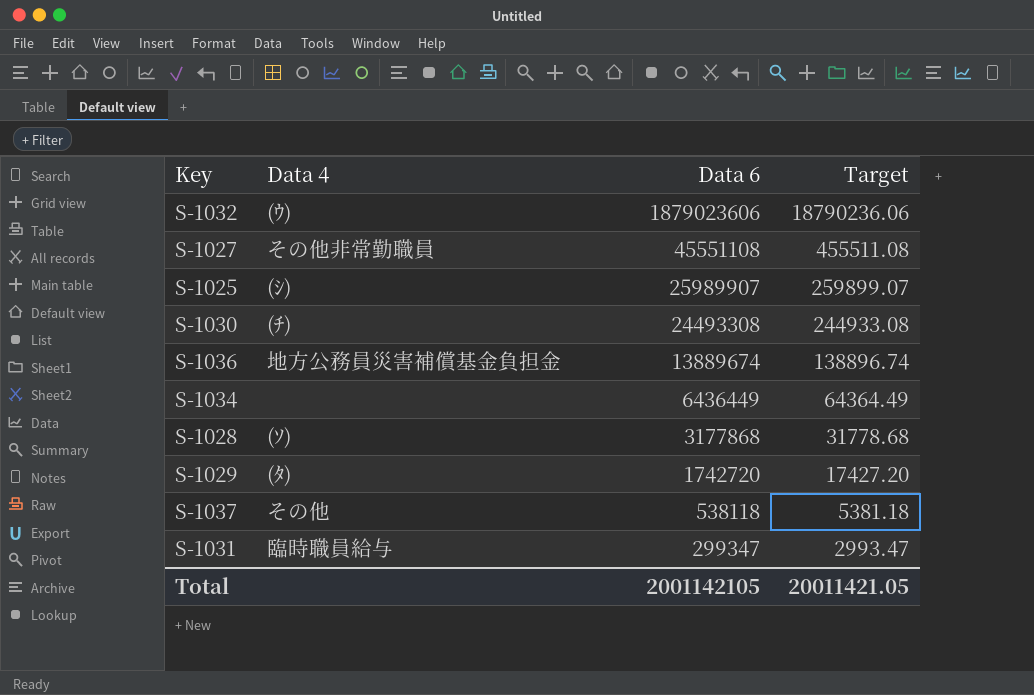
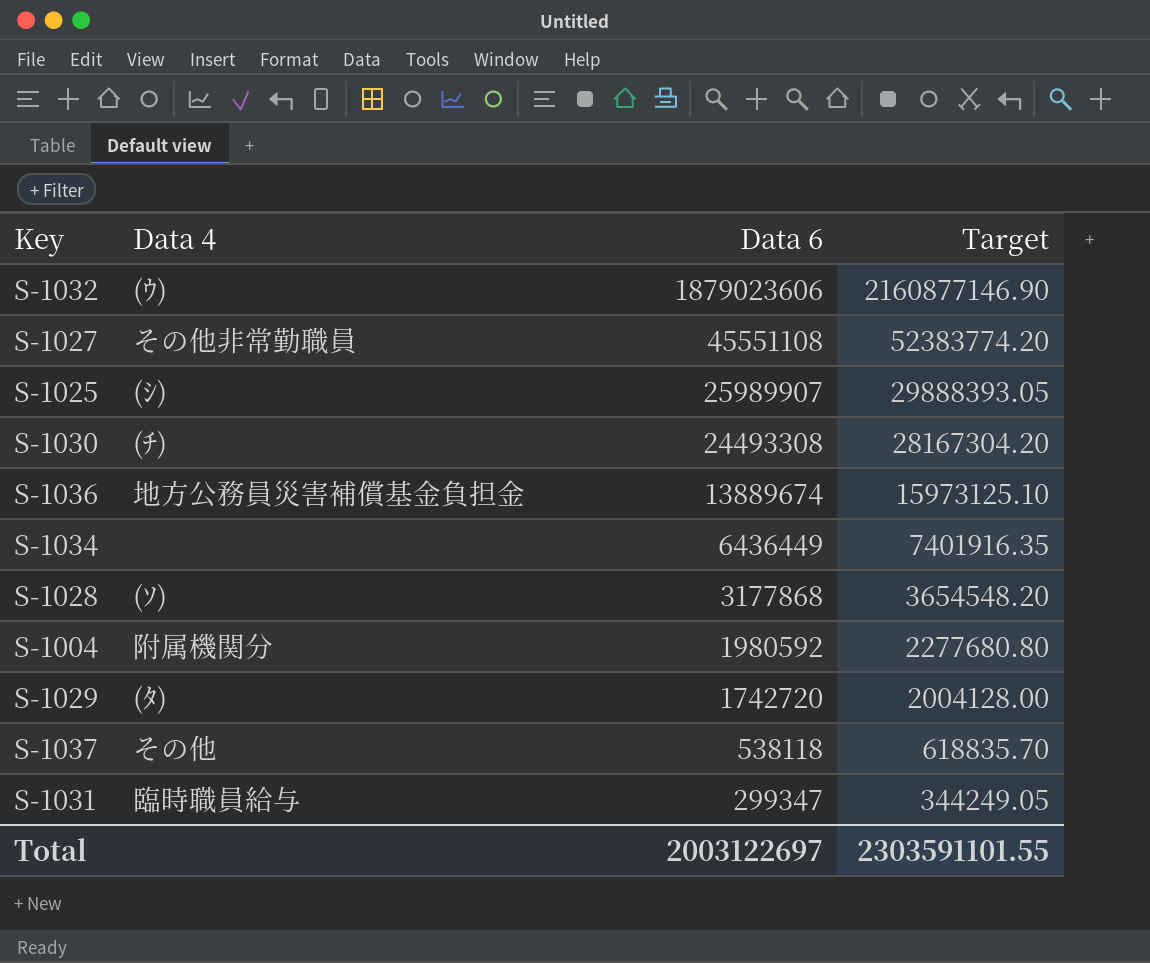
column Target | formula: [Data 6] * 0.01 -> [Data 6] * 1.15
row S-1004: none -> 附属機関分 | 1980592 | 2277680.80
Total | Data 6: 2001142105 -> 2003122697
Total | Target: 20011421.05 -> 2303591101.55

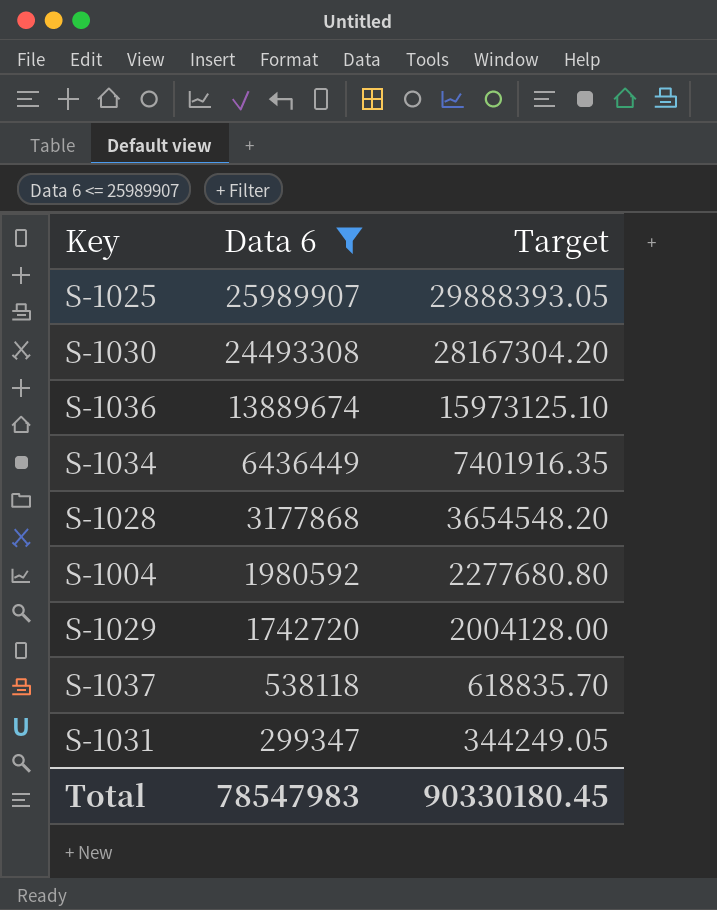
filter: none -> Data 6 <= 25989907
column Data 4 | position: 2 -> none
Total | Data 6: 2003122697 -> 78547983
Total | Target: 2303591101.55 -> 90330180.45

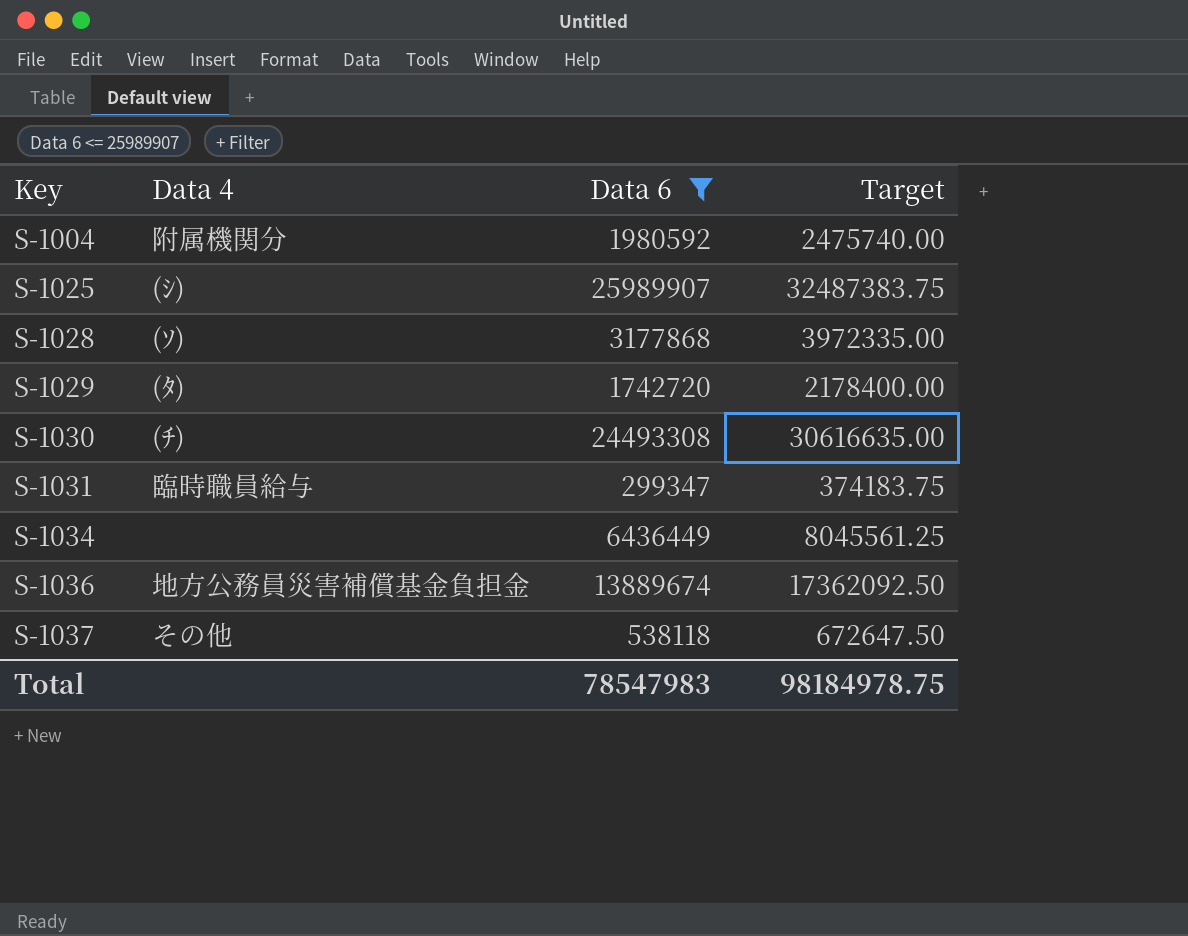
row order: Data 6 descending -> Key ascending
column Data 4 | position: none -> 2
column Target | formula: [Data 6] * 1.15 -> [Data 6] * 1.25
Total | Target: 90330180.45 -> 98184978.75

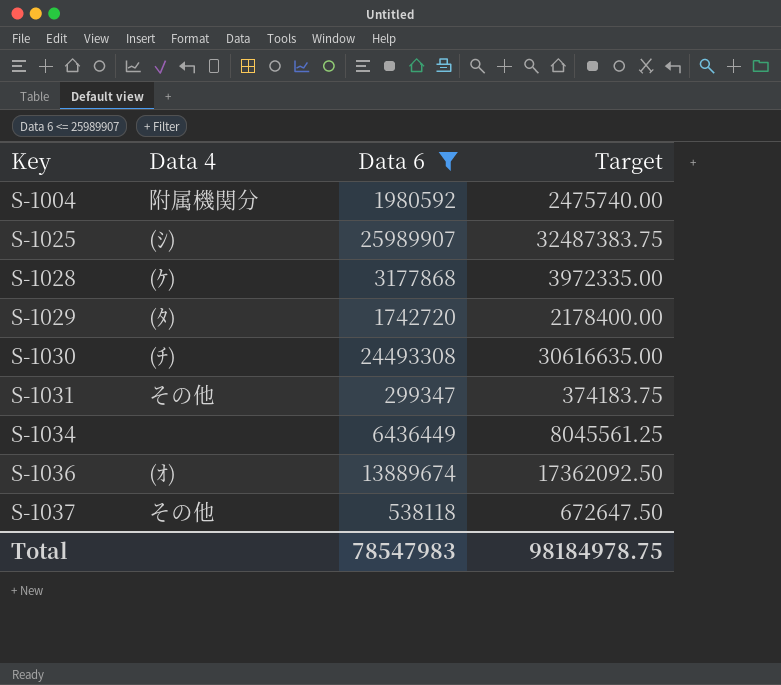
S-1028 | Data 4: (ｿ) -> (ｹ)
S-1031 | Data 4: 臨時職員給与 -> その他
S-1036 | Data 4: 地方公務員災害補償基金負担金 -> (ｵ)

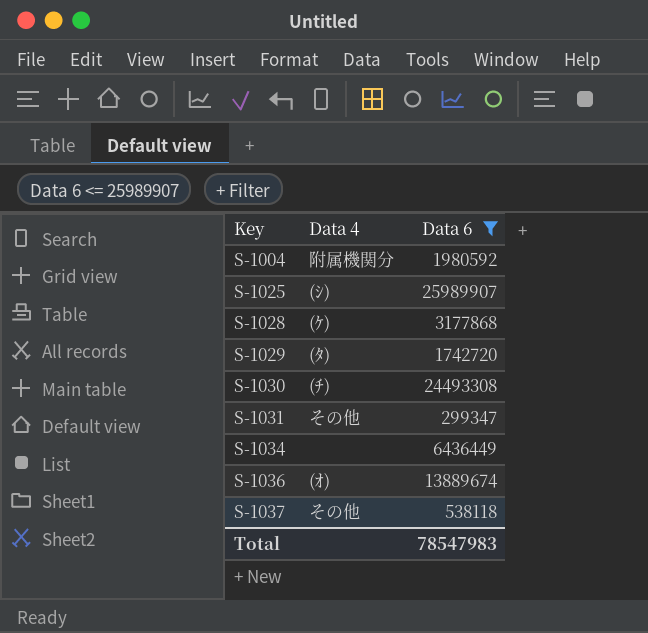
column Target | formula: [Data 6] * 1.25 -> none

